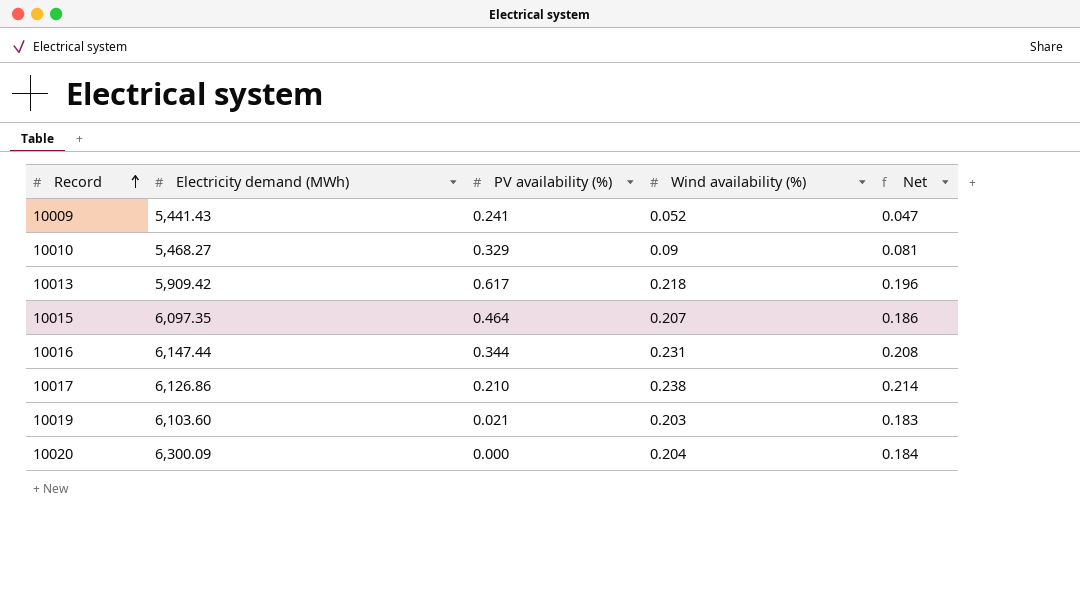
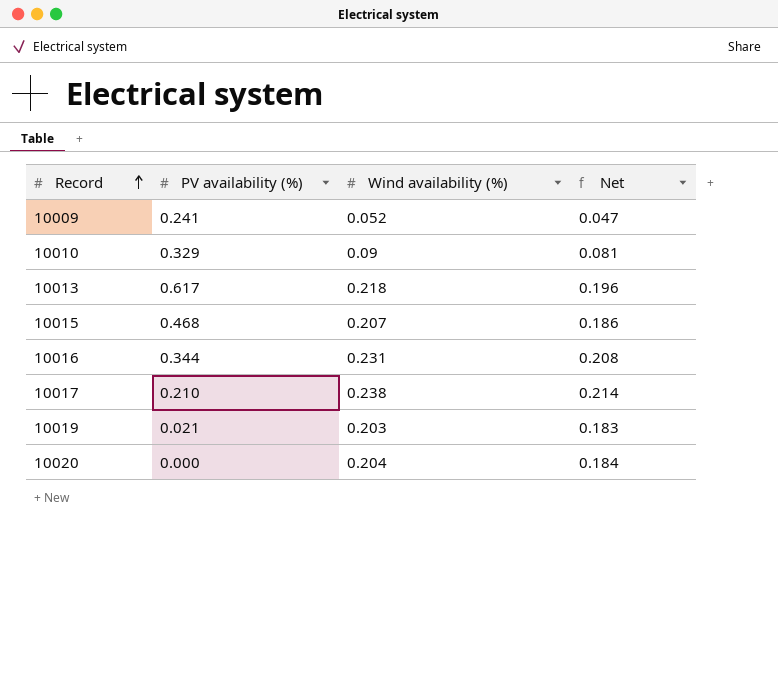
column Electricity demand (MWh) | position: 2 -> none
10015 | PV availability (%): 0.464 -> 0.468

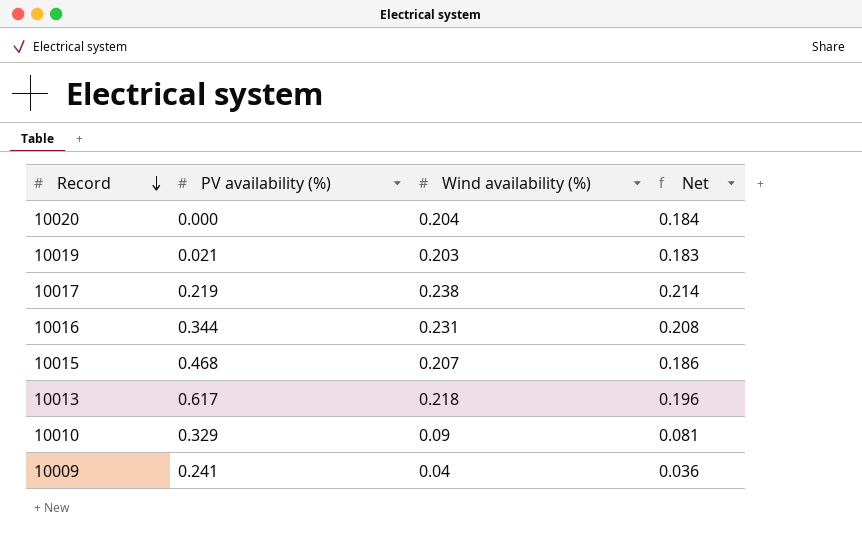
row order: Record ascending -> Record descending
10017 | PV availability (%): 0.210 -> 0.219
10009 | Wind availability (%): 0.052 -> 0.04
10009 | Net: 0.047 -> 0.036

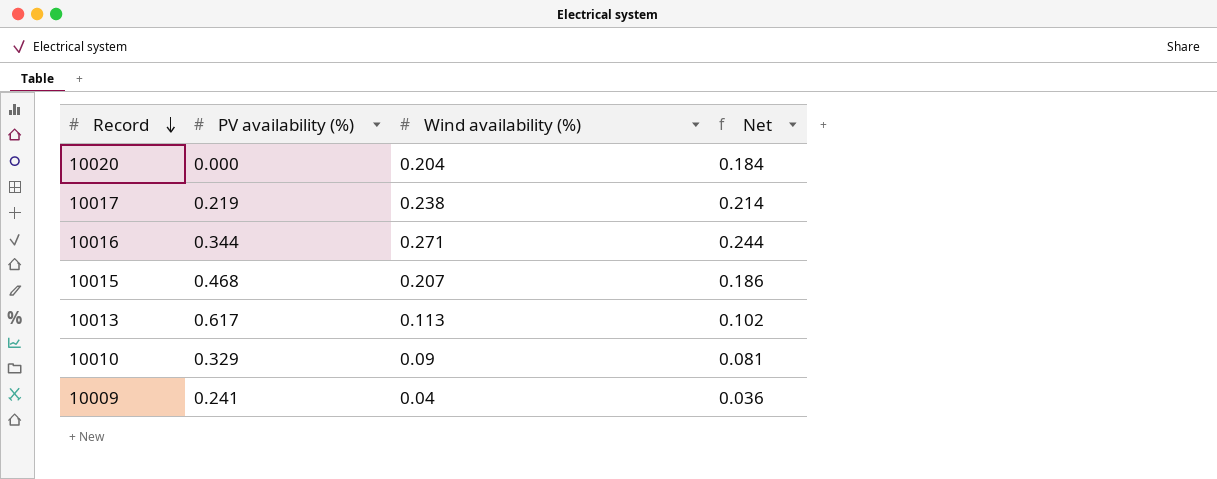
row 10019: 0.021 | 0.203 | 0.183 -> none
10016 | Wind availability (%): 0.231 -> 0.271
10016 | Net: 0.208 -> 0.244
10013 | Wind availability (%): 0.218 -> 0.113
10013 | Net: 0.196 -> 0.102

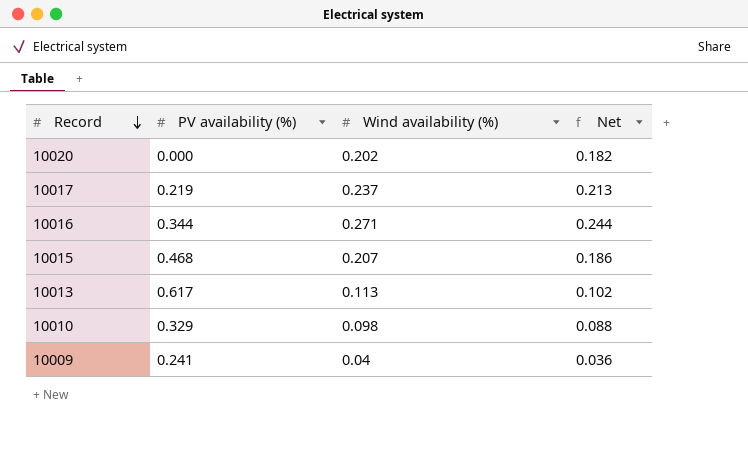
10020 | Wind availability (%): 0.204 -> 0.202
10020 | Net: 0.184 -> 0.182
10017 | Wind availability (%): 0.238 -> 0.237
10017 | Net: 0.214 -> 0.213
10010 | Wind availability (%): 0.09 -> 0.098
10010 | Net: 0.081 -> 0.088

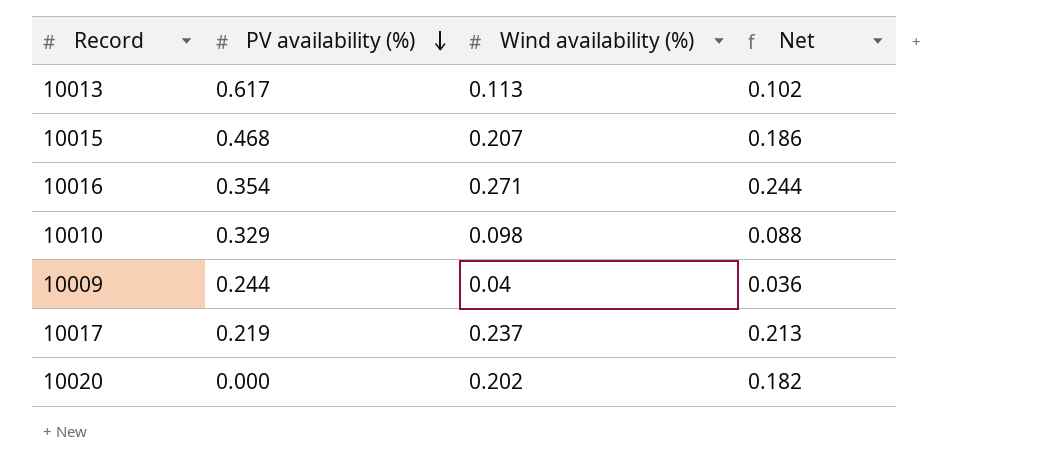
row order: Record descending -> PV availability (%) descending
10016 | PV availability (%): 0.344 -> 0.354
10009 | PV availability (%): 0.241 -> 0.244

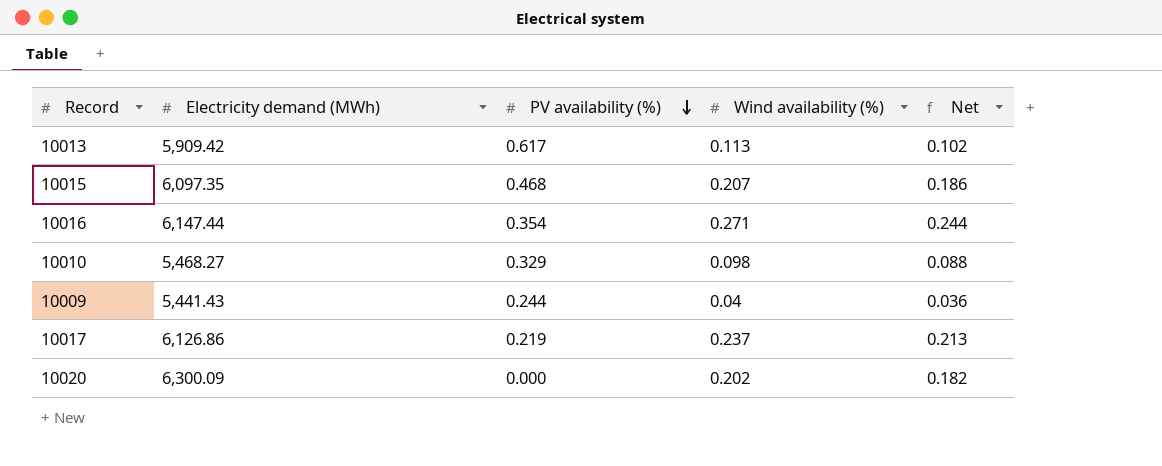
column Electricity demand (MWh) | position: none -> 2

